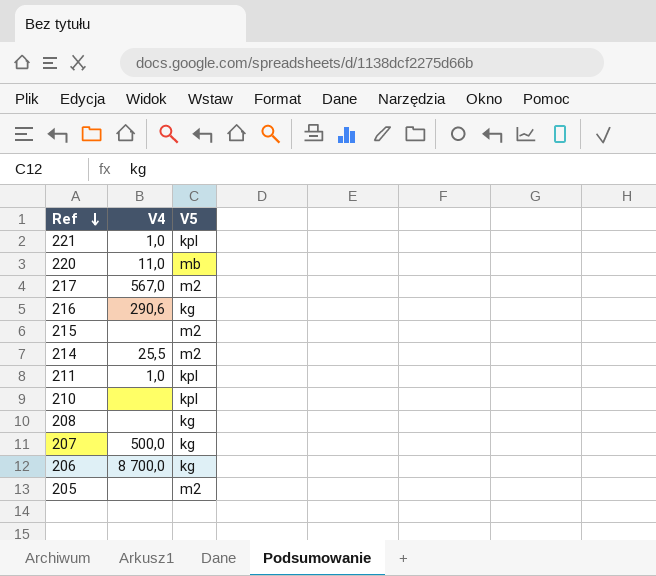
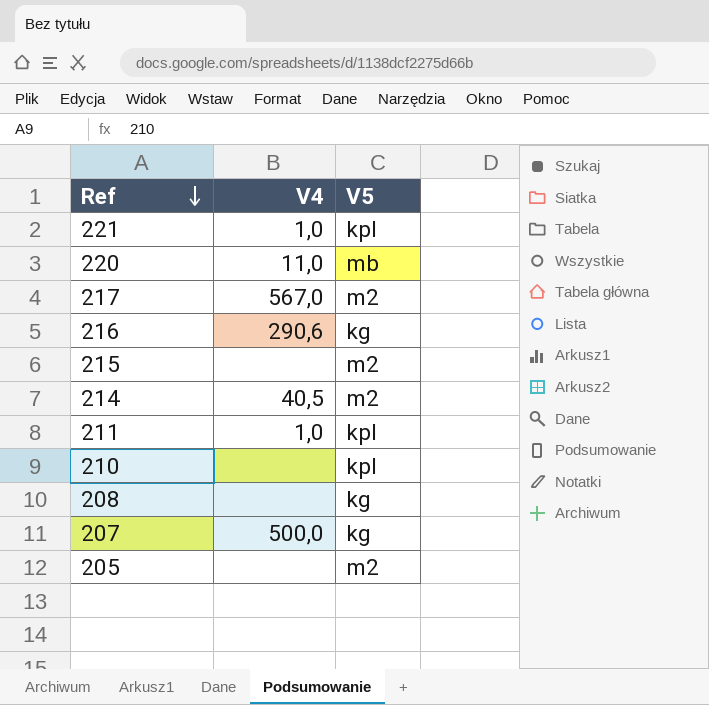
row 206: 8 700,0 | kg -> none
214 | V4: 25,5 -> 40,5

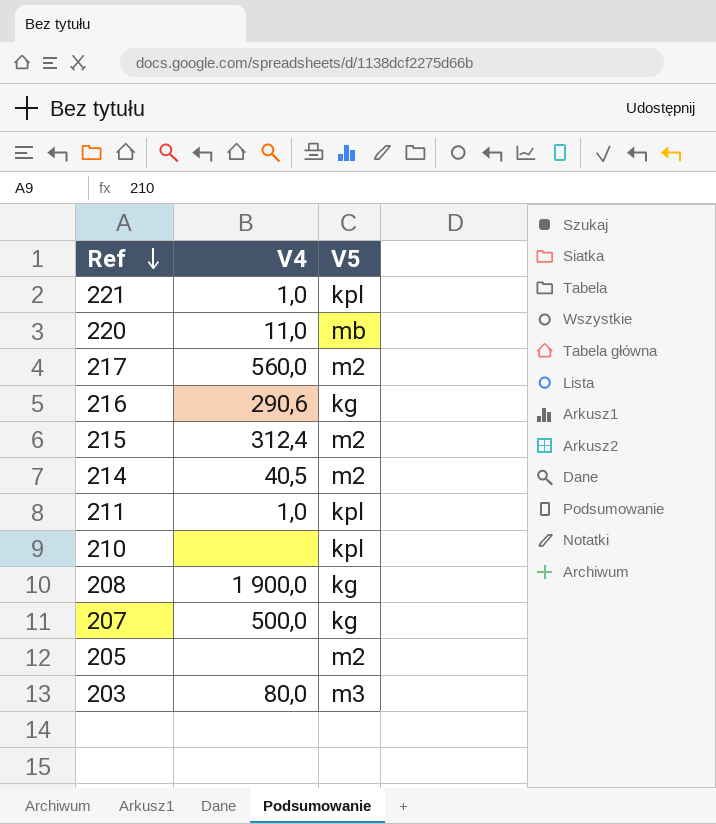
217 | V4: 567,0 -> 560,0
215 | V4: none -> 312,4
208 | V4: none -> 1 900,0
row 203: none -> 80,0 | m3

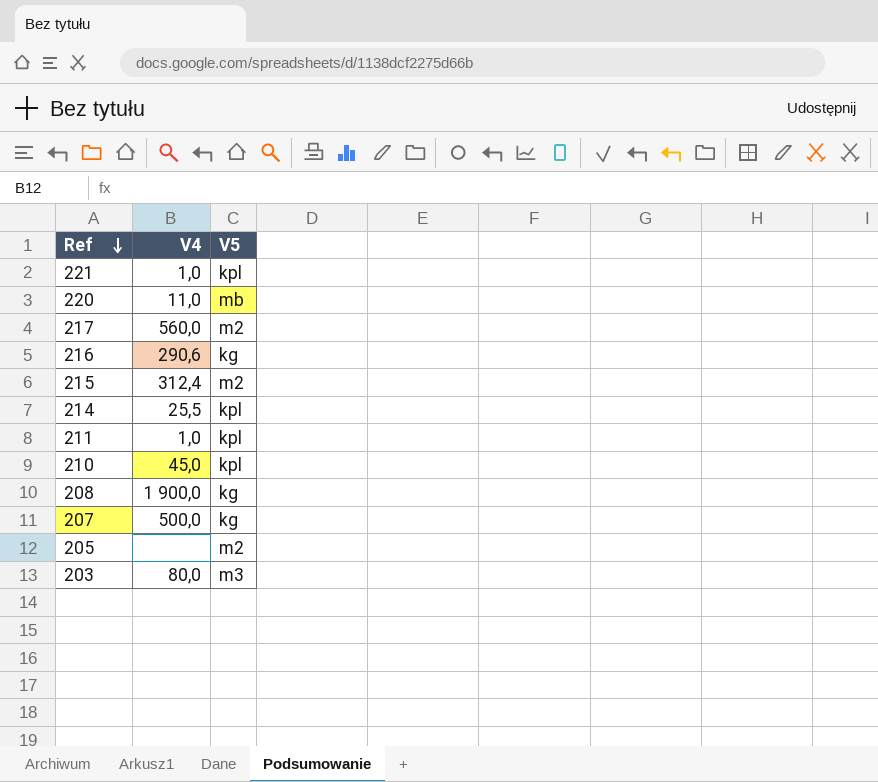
214 | V4: 40,5 -> 25,5
214 | V5: m2 -> kpl
210 | V4: none -> 45,0

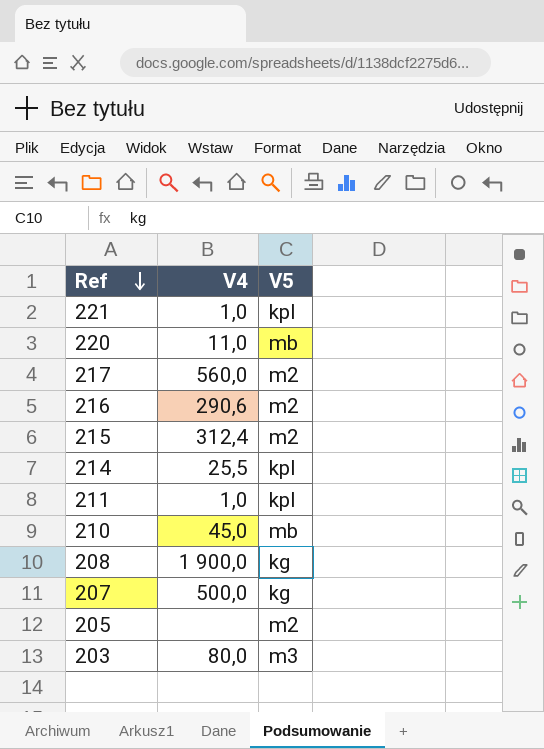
216 | V5: kg -> m2
210 | V5: kpl -> mb

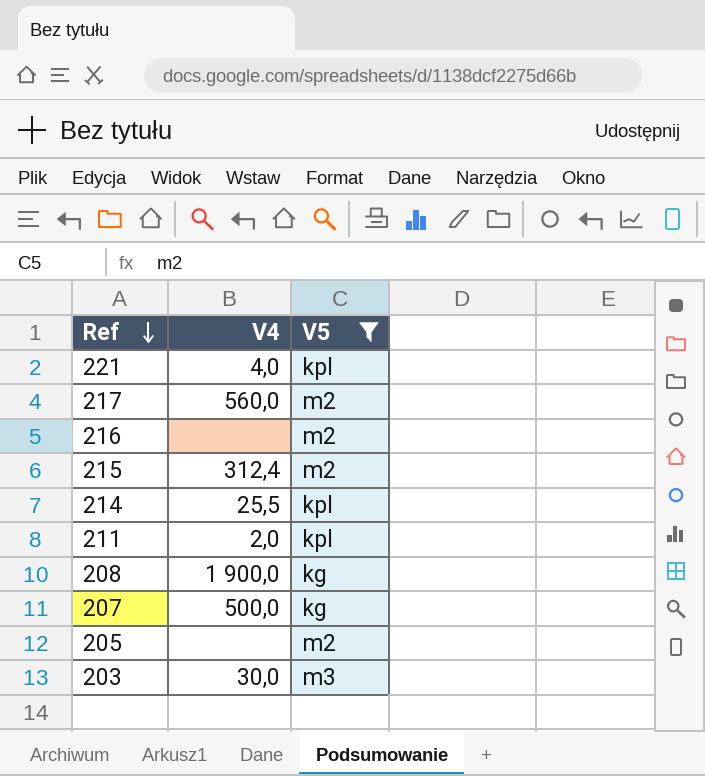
filter: none -> V5 != mb
221 | V4: 1,0 -> 4,0
216 | V4: 290,6 -> none
211 | V4: 1,0 -> 2,0
203 | V4: 80,0 -> 30,0

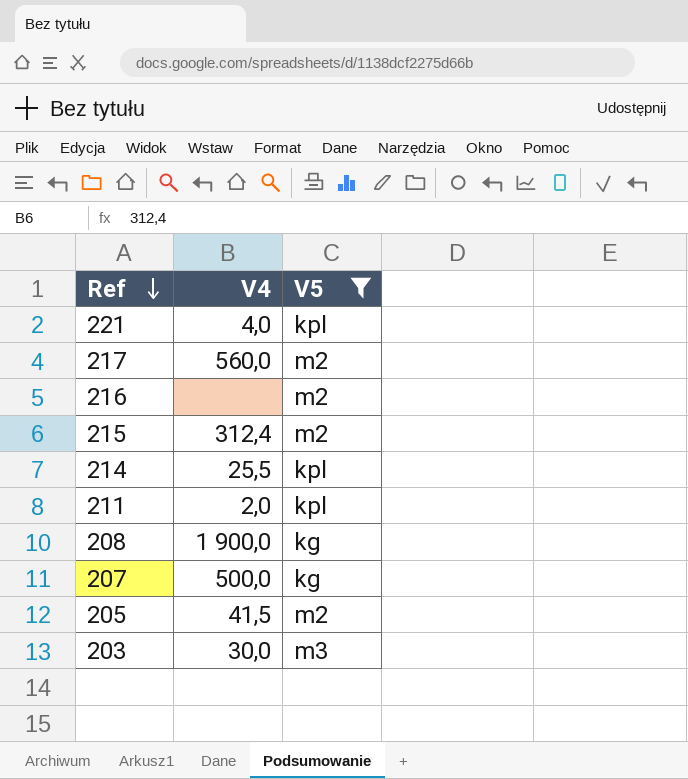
205 | V4: none -> 41,5

